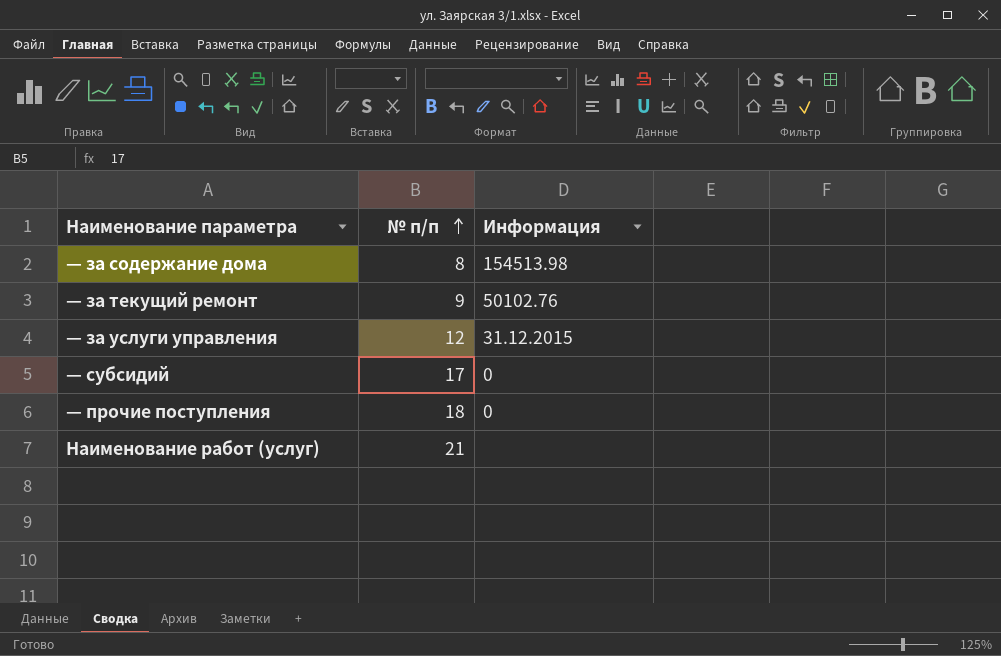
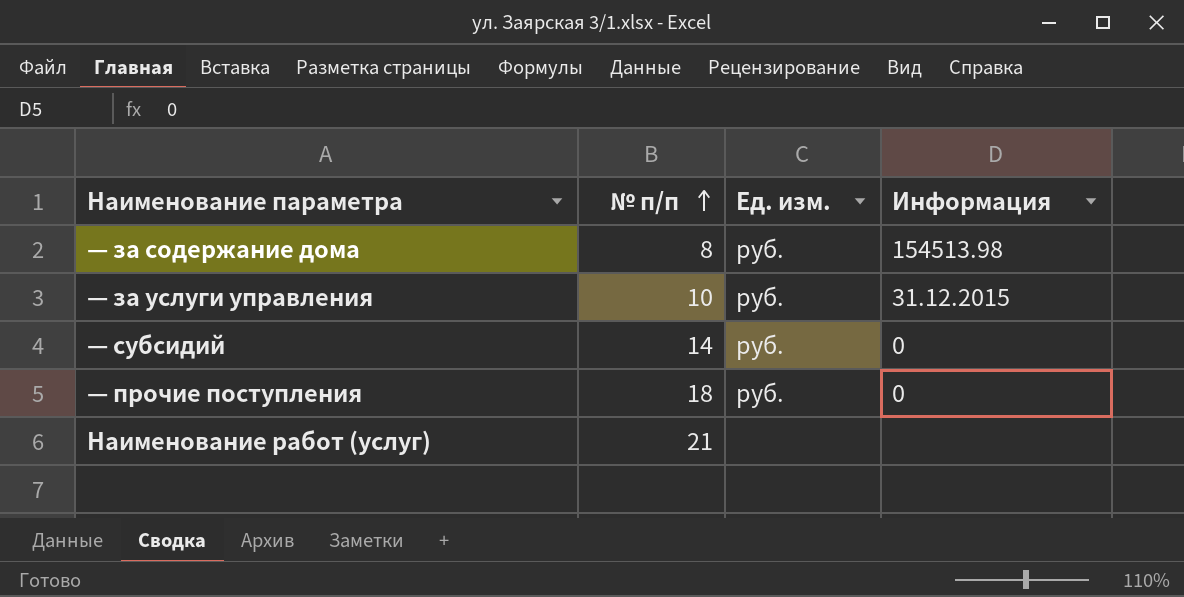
column Ед. изм. | position: none -> 3
row — за текущий ремонт: 9 | 50102.76 -> none
— за услуги управления | № п/п: 12 -> 10
— субсидий | № п/п: 17 -> 14

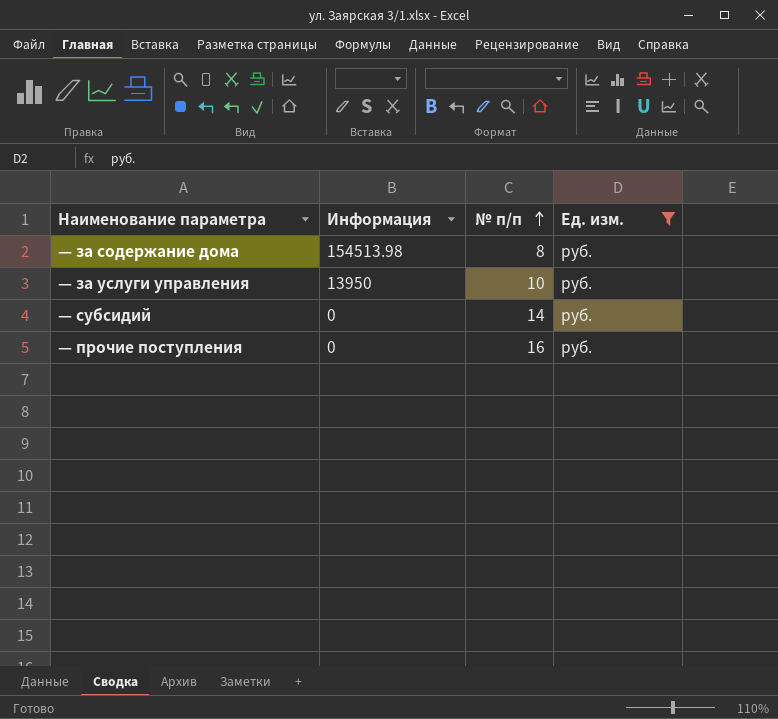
filter: none -> Ед. изм. = руб.
column Информация | position: 4 -> 2
— за услуги управления | Информация: 31.12.2015 -> 13950
— прочие поступления | № п/п: 18 -> 16

